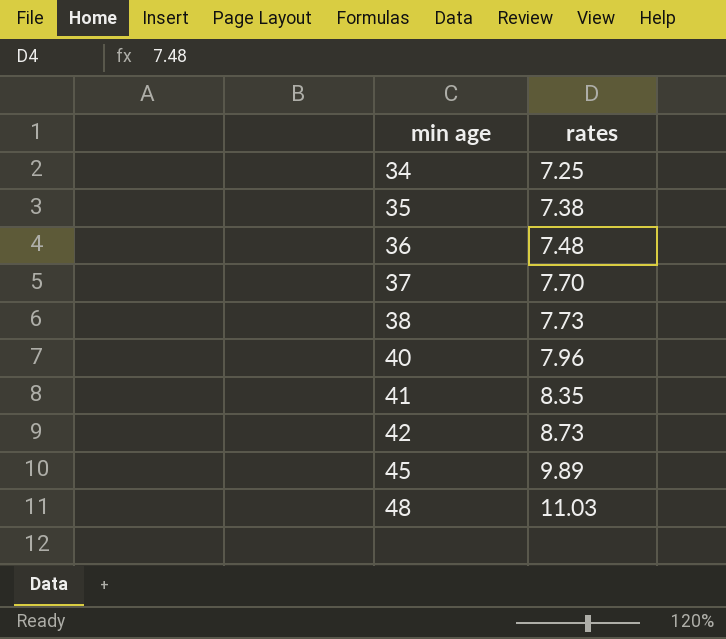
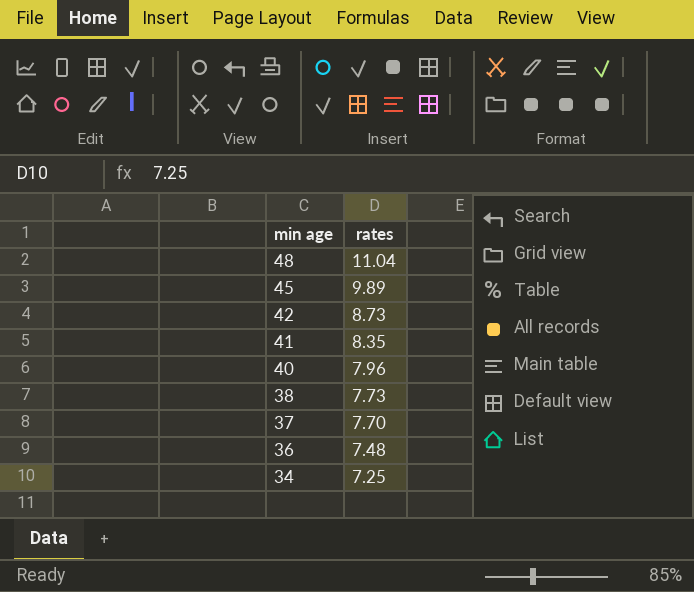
row order: min age ascending -> min age descending
row 35: 7.38 -> none
48 | rates: 11.03 -> 11.04

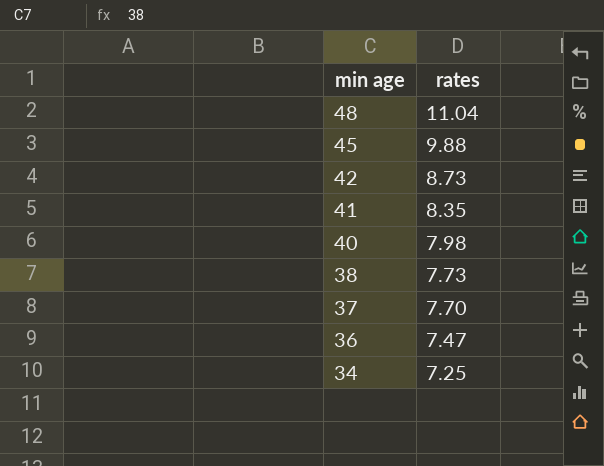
45 | rates: 9.89 -> 9.88
40 | rates: 7.96 -> 7.98
36 | rates: 7.48 -> 7.47

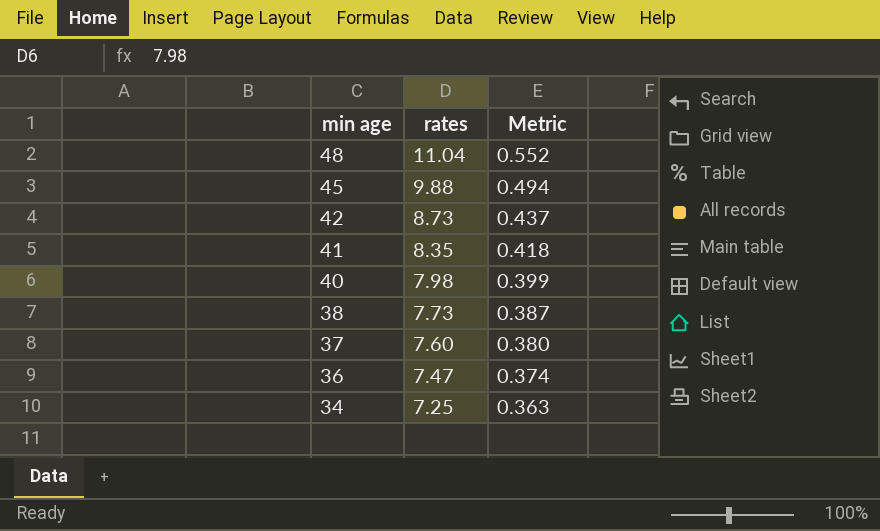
column Metric | formula: none -> [rates] * 0.05
37 | rates: 7.70 -> 7.60

